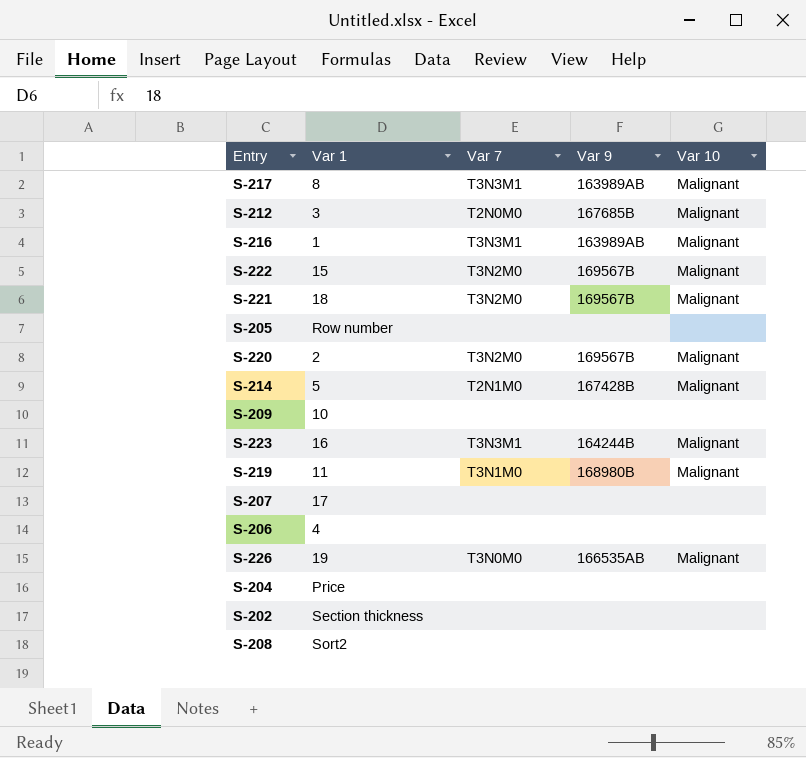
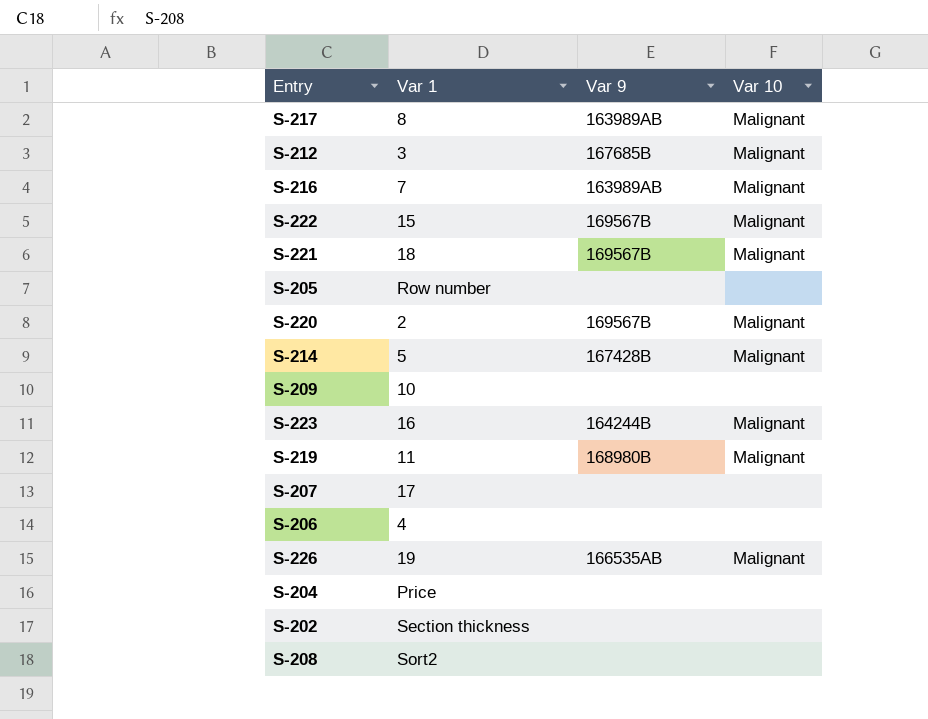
column Var 7 | position: 3 -> none
S-216 | Var 1: 1 -> 7

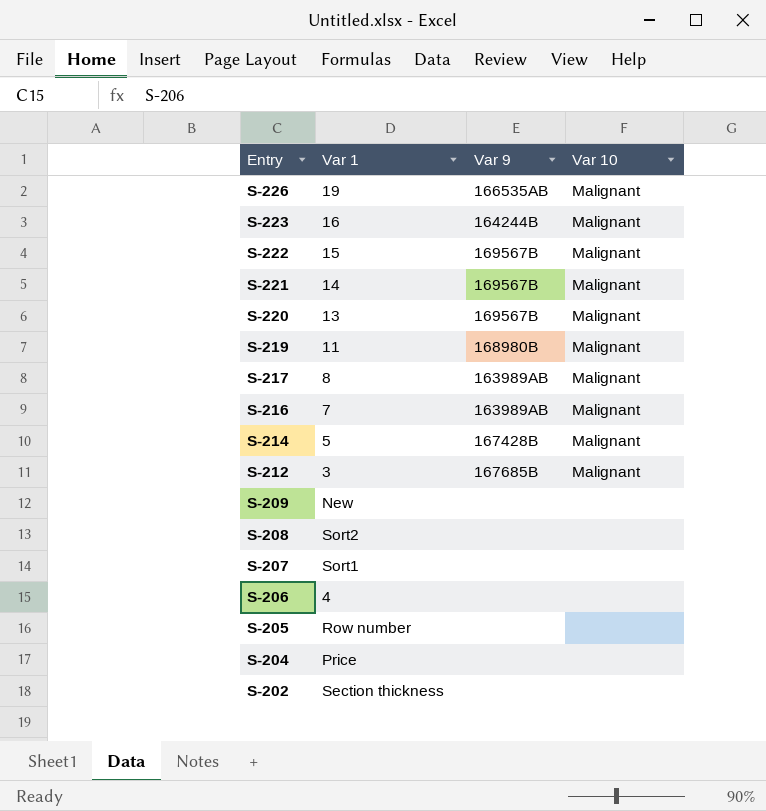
row order: none -> Entry descending
S-221 | Var 1: 18 -> 14
S-220 | Var 1: 2 -> 13
S-209 | Var 1: 10 -> New
S-207 | Var 1: 17 -> Sort1

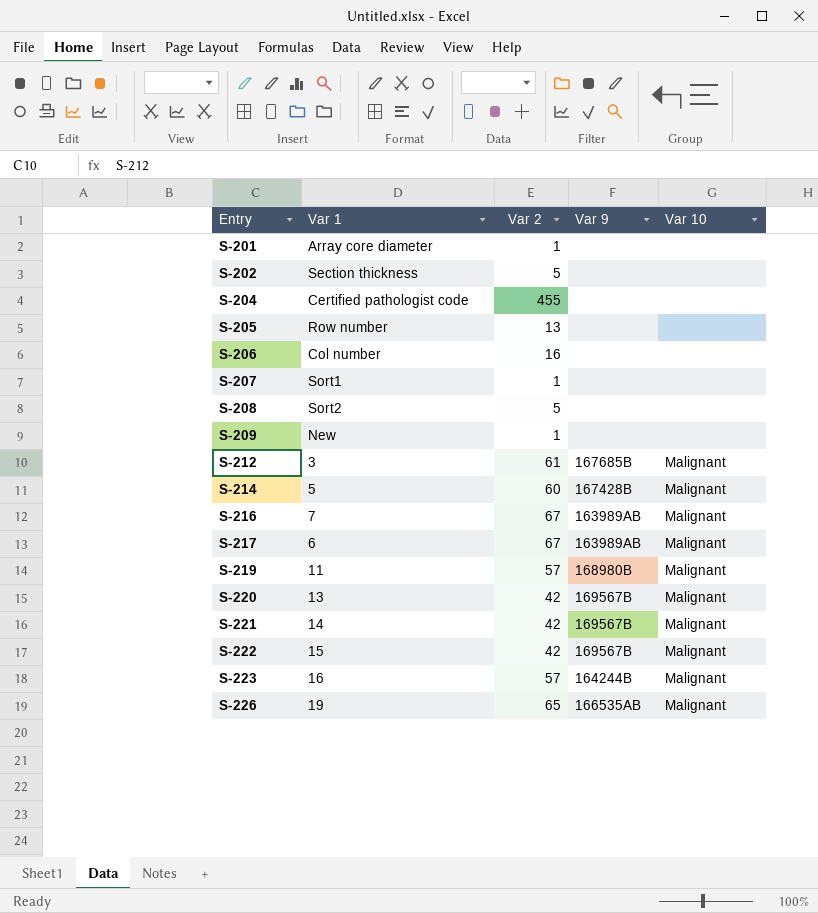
row order: Entry descending -> Entry ascending
column Var 2 | position: none -> 3
row S-201: none -> Array core diameter | 1 | none | none
S-204 | Var 1: Price -> Certified pathologist code
S-206 | Var 1: 4 -> Col number
S-217 | Var 1: 8 -> 6

